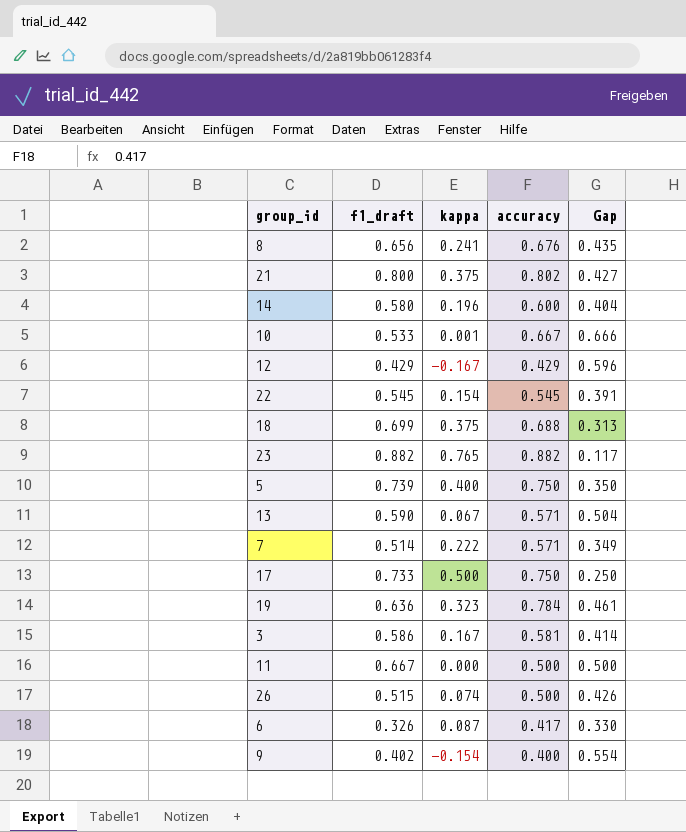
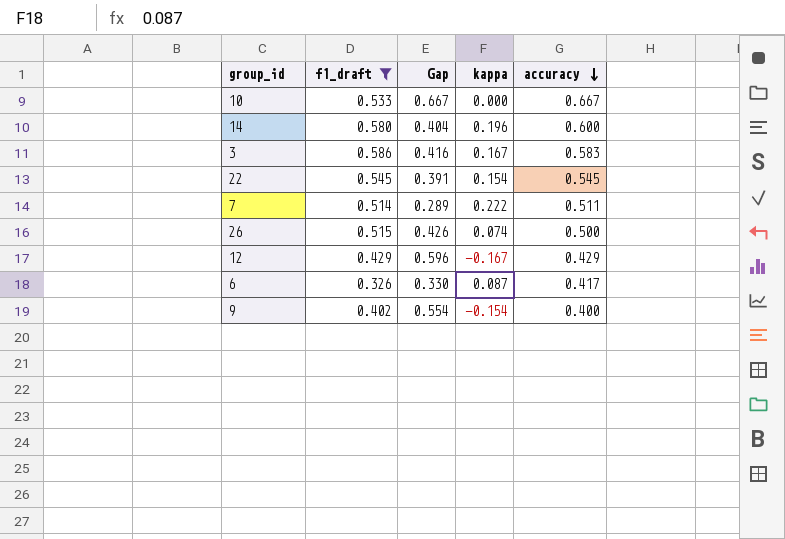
filter: none -> f1_draft <= 0.586
row order: none -> accuracy descending
column Gap | position: 5 -> 3
10 | Gap: 0.666 -> 0.667
10 | kappa: 0.001 -> 0.000
3 | Gap: 0.414 -> 0.416
3 | accuracy: 0.581 -> 0.583
7 | Gap: 0.349 -> 0.289
7 | accuracy: 0.571 -> 0.511

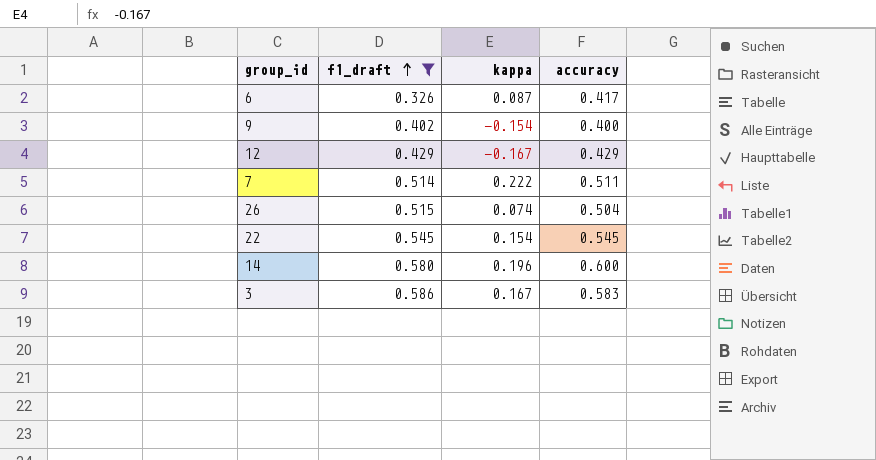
row order: accuracy descending -> f1_draft ascending
column Gap | formula: [accuracy] - [kappa] -> none
row 10: 0.533 | 0.667 | 0.000 | 0.667 -> none
26 | accuracy: 0.500 -> 0.504

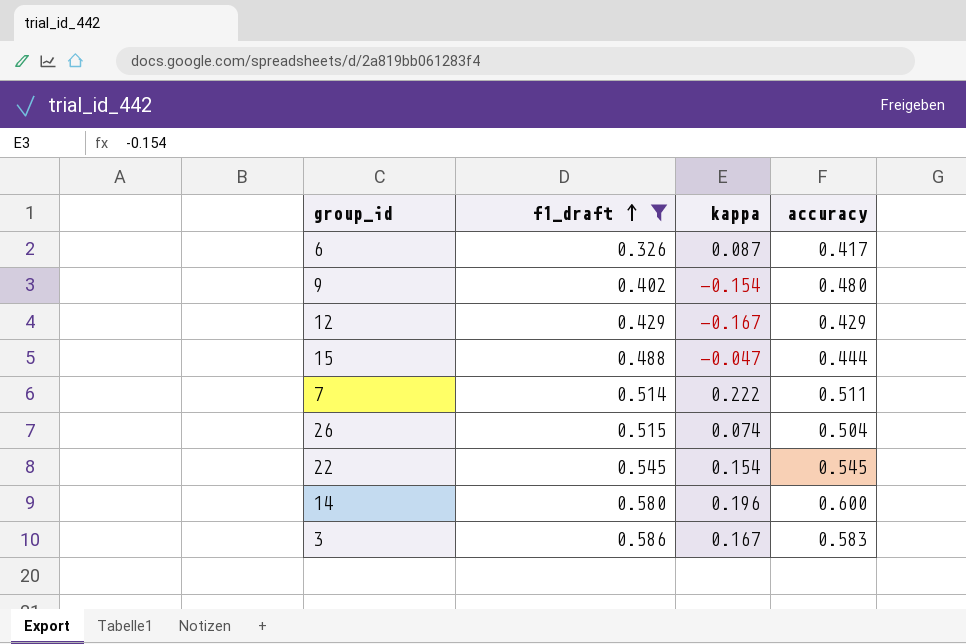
9 | accuracy: 0.400 -> 0.480
row 15: none -> 0.488 | -0.047 | 0.444

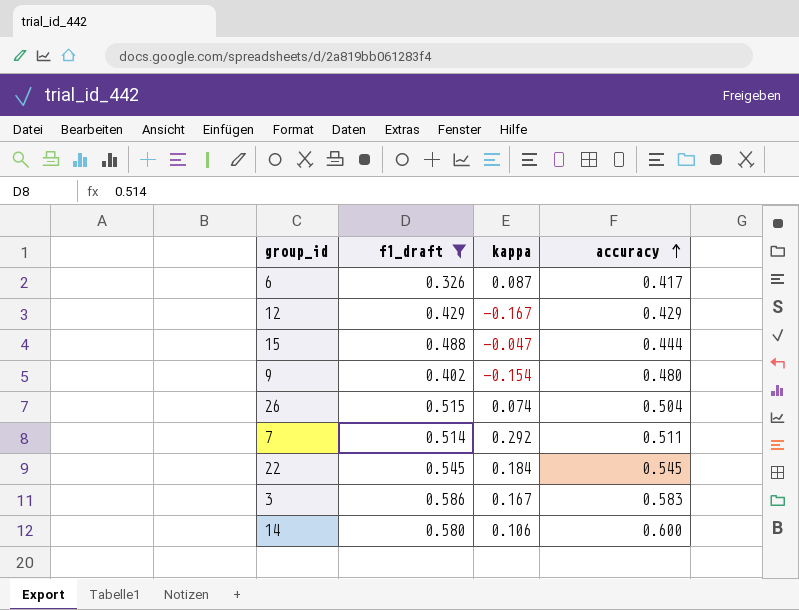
row order: f1_draft ascending -> accuracy ascending
7 | kappa: 0.222 -> 0.292
22 | kappa: 0.154 -> 0.184
14 | kappa: 0.196 -> 0.106

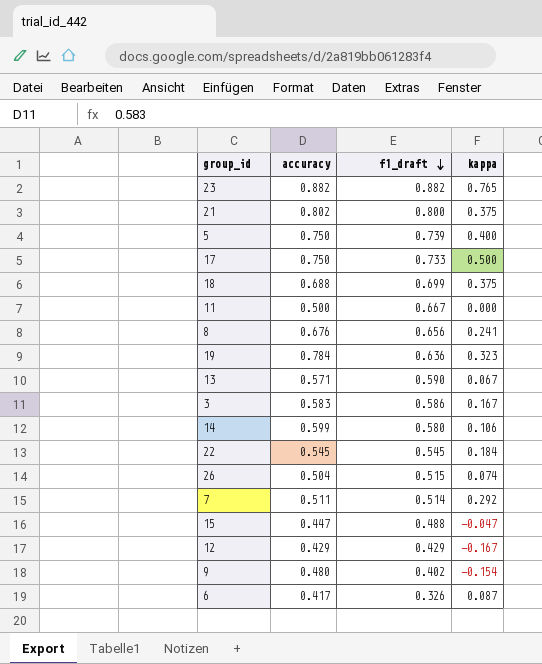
filter: f1_draft <= 0.586 -> none
row order: accuracy ascending -> f1_draft descending
column accuracy | position: 4 -> 2
14 | accuracy: 0.600 -> 0.599
15 | accuracy: 0.444 -> 0.447

